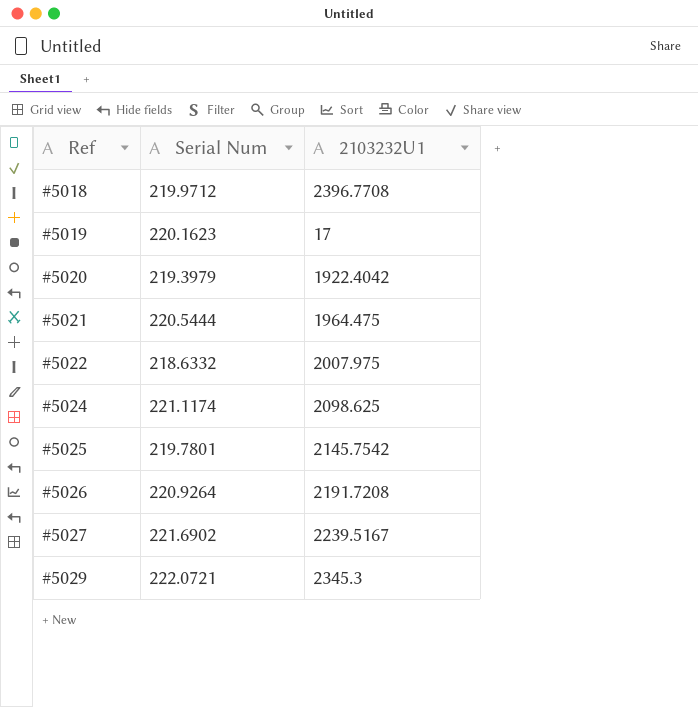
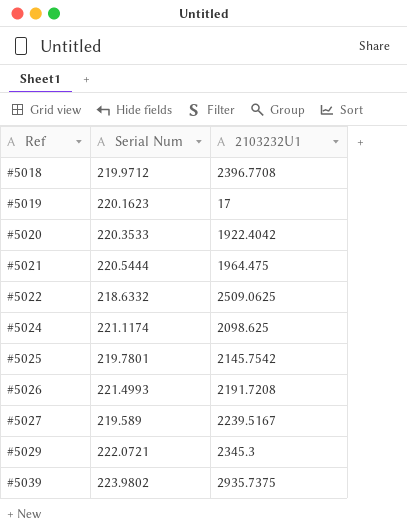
#5020 | Serial Num: 219.3979 -> 220.3533
#5022 | 2103232U1: 2007.975 -> 2509.0625
#5026 | Serial Num: 220.9264 -> 221.4993
#5027 | Serial Num: 221.6902 -> 219.589
row #5039: none -> 223.9802 | 2935.7375

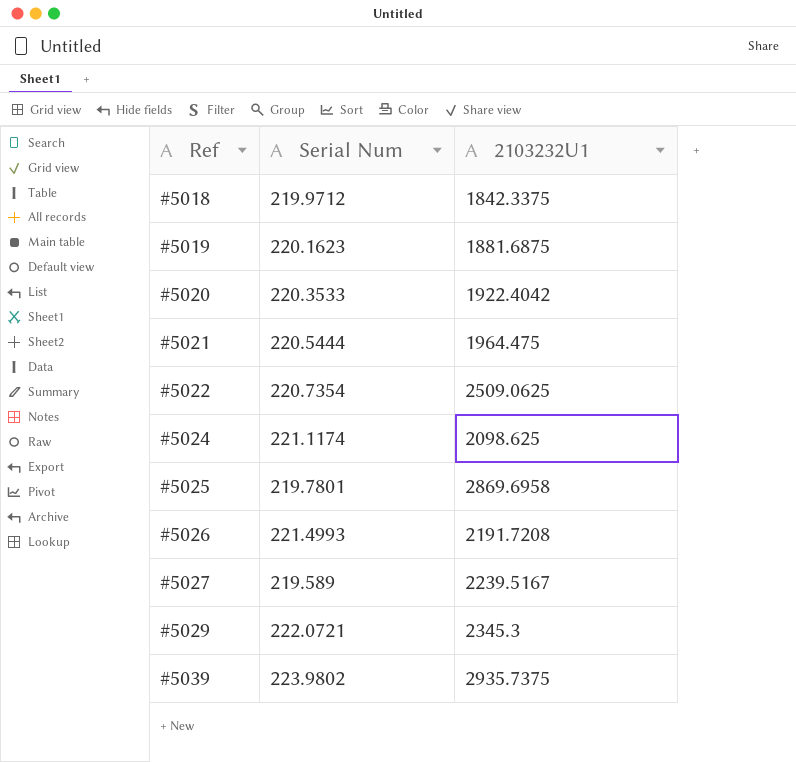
#5018 | 2103232U1: 2396.7708 -> 1842.3375
#5019 | 2103232U1: 17 -> 1881.6875
#5022 | Serial Num: 218.6332 -> 220.7354
#5025 | 2103232U1: 2145.7542 -> 2869.6958

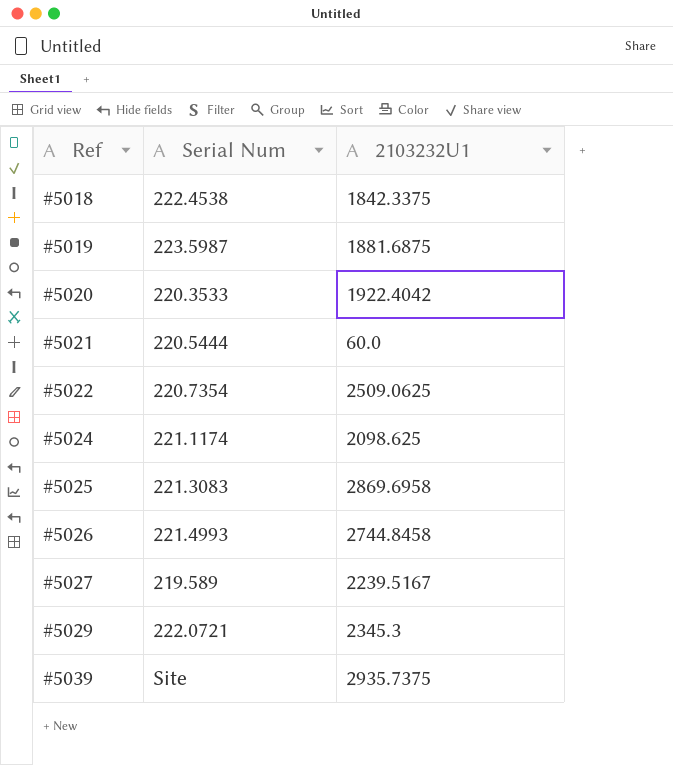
#5018 | Serial Num: 219.9712 -> 222.4538
#5019 | Serial Num: 220.1623 -> 223.5987
#5021 | 2103232U1: 1964.475 -> 60.0
#5025 | Serial Num: 219.7801 -> 221.3083
#5026 | 2103232U1: 2191.7208 -> 2744.8458
#5039 | Serial Num: 223.9802 -> Site

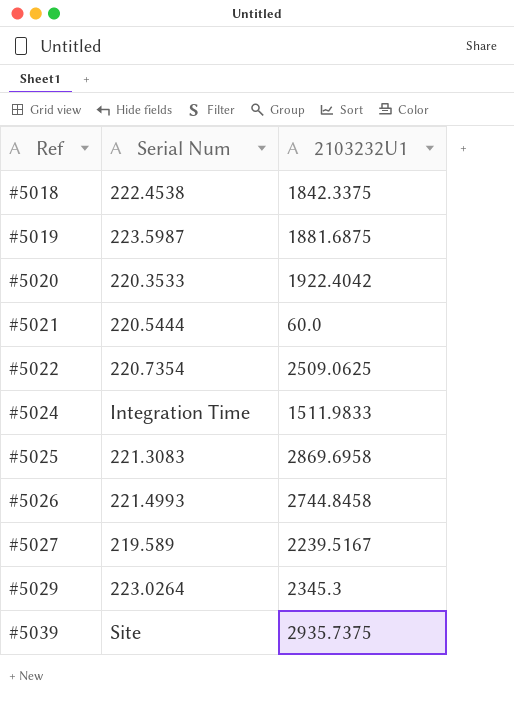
#5024 | Serial Num: 221.1174 -> Integration Time
#5024 | 2103232U1: 2098.625 -> 1511.9833
#5029 | Serial Num: 222.0721 -> 223.0264

